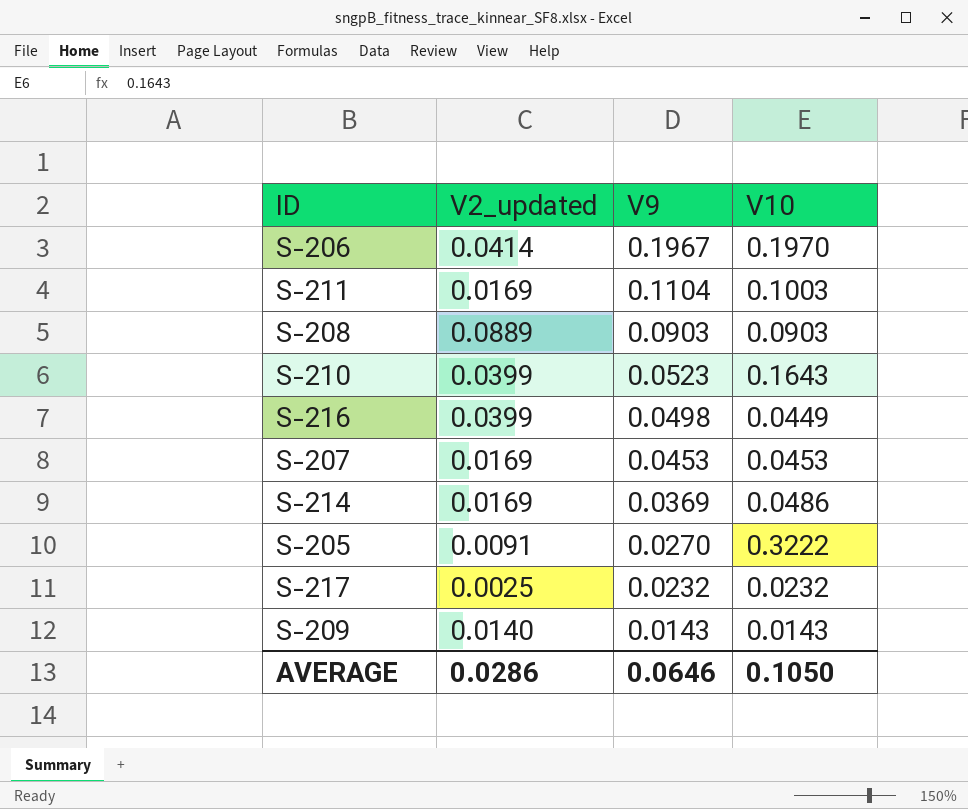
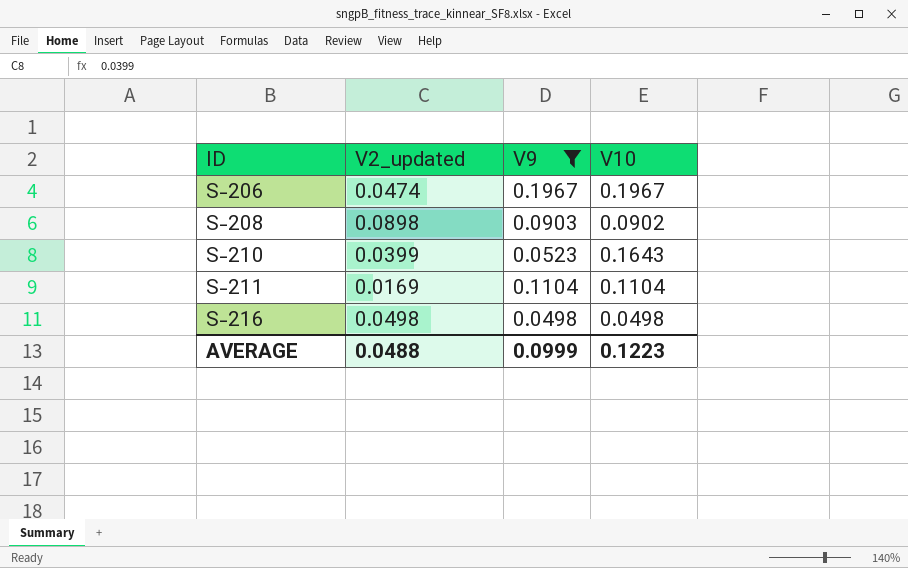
filter: none -> V9 >= 0.0498
row order: V9 descending -> ID ascending
S-206 | V2_updated: 0.0414 -> 0.0474
S-206 | V10: 0.1970 -> 0.1967
S-208 | V2_updated: 0.0889 -> 0.0898
S-208 | V10: 0.0903 -> 0.0902
S-211 | V10: 0.1003 -> 0.1104
S-216 | V2_updated: 0.0399 -> 0.0498
S-216 | V10: 0.0449 -> 0.0498
AVERAGE | V2_updated: 0.0286 -> 0.0488
AVERAGE | V9: 0.0646 -> 0.0999
AVERAGE | V10: 0.1050 -> 0.1223

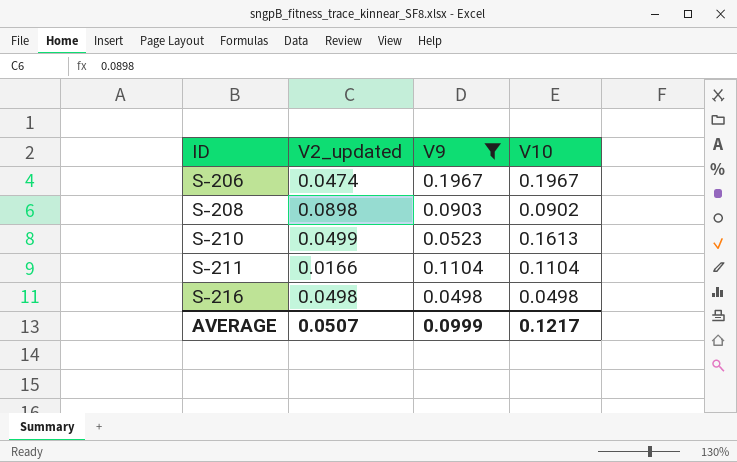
S-210 | V2_updated: 0.0399 -> 0.0499
S-210 | V10: 0.1643 -> 0.1613
S-211 | V2_updated: 0.0169 -> 0.0166
AVERAGE | V2_updated: 0.0488 -> 0.0507
AVERAGE | V10: 0.1223 -> 0.1217

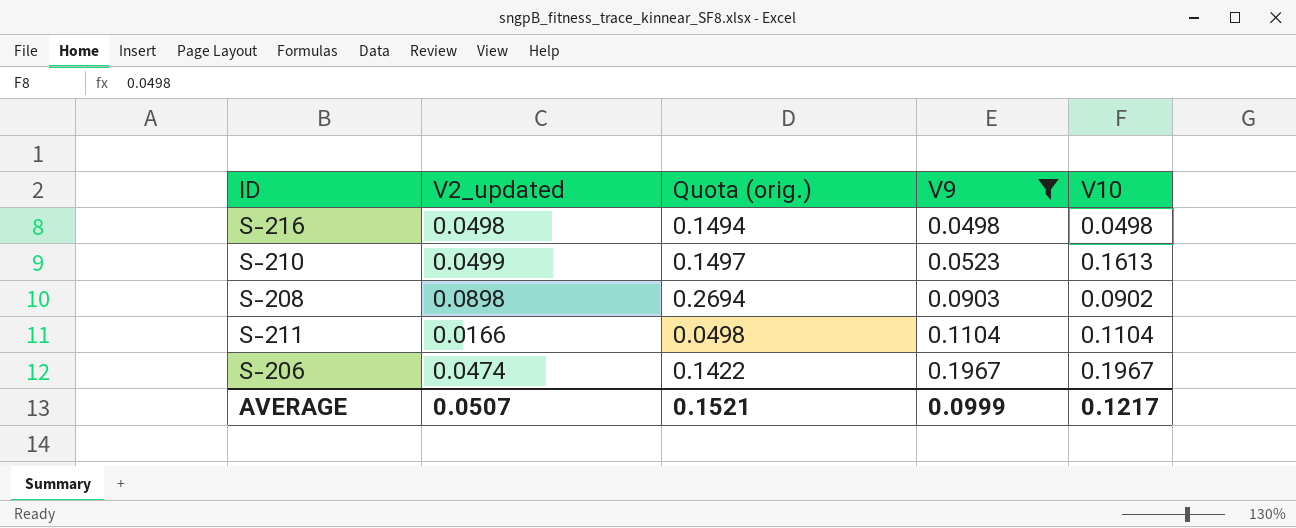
row order: ID ascending -> V9 ascending
column Quota (orig.) | formula: none -> [V2_updated] * 3

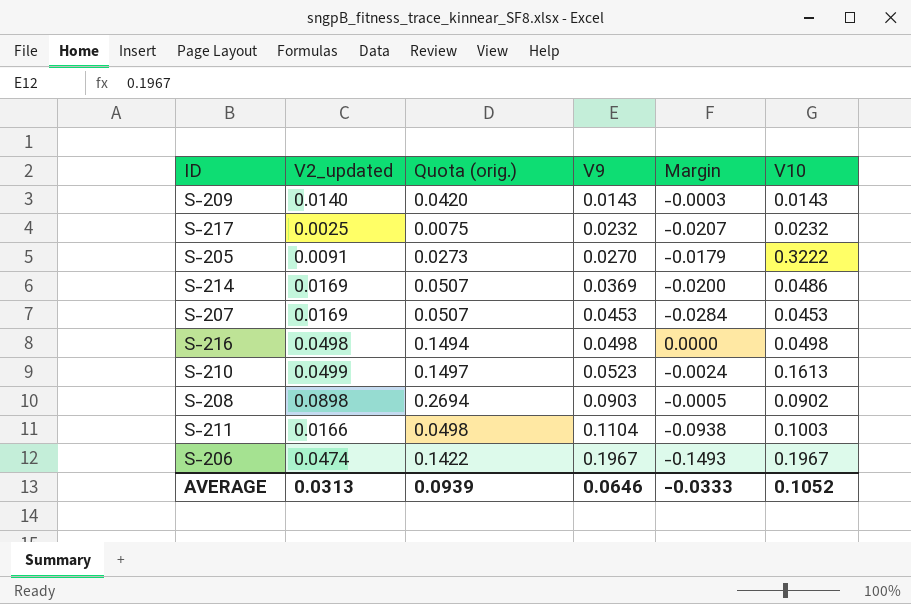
filter: V9 >= 0.0498 -> none
column Margin | formula: none -> [V2_updated] - [V9]
S-211 | V10: 0.1104 -> 0.1003
AVERAGE | V2_updated: 0.0507 -> 0.0313
AVERAGE | Quota (orig.): 0.1521 -> 0.0939
AVERAGE | V9: 0.0999 -> 0.0646
AVERAGE | V10: 0.1217 -> 0.1052

